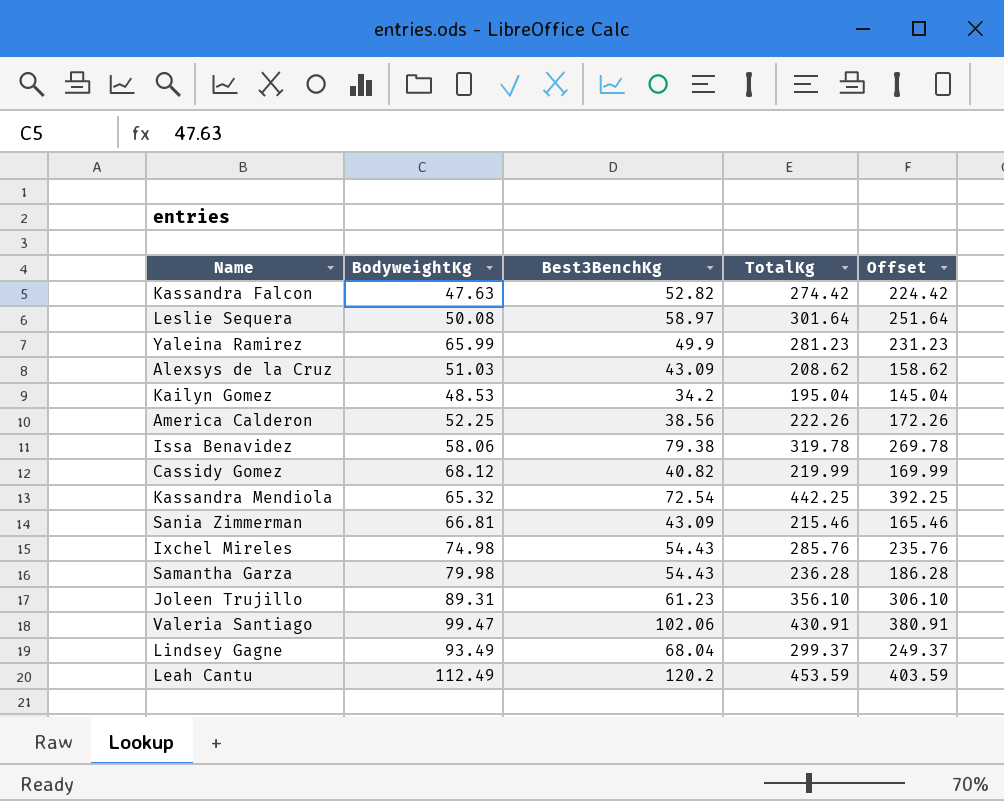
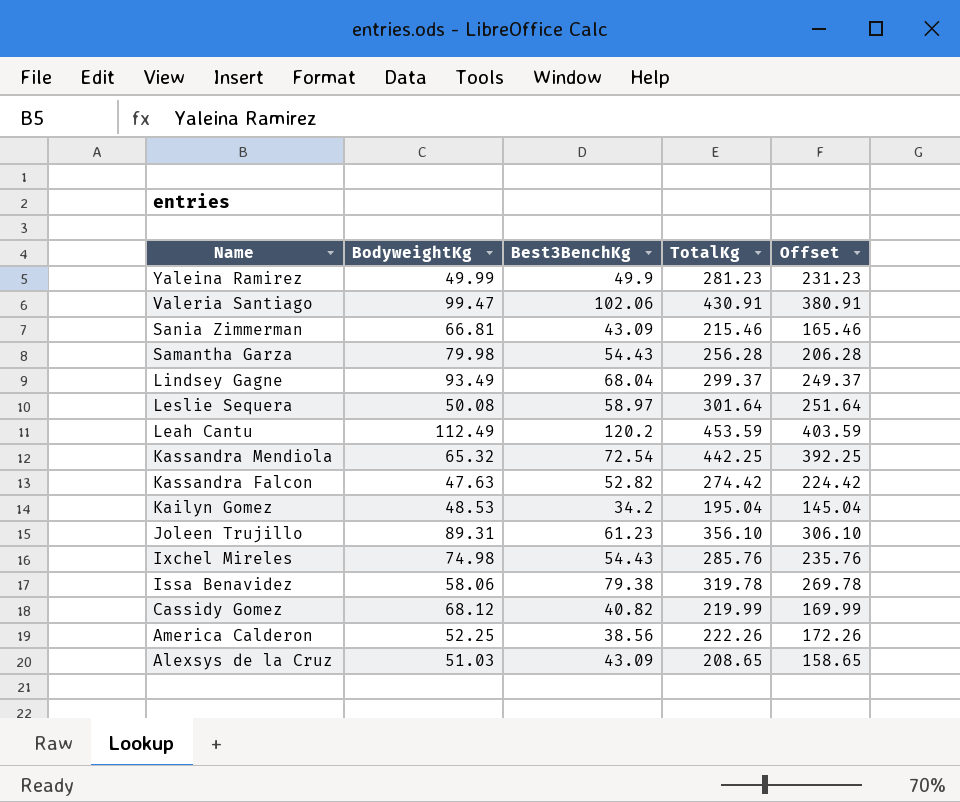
row order: none -> Name descending
Yaleina Ramirez | BodyweightKg: 65.99 -> 49.99
Samantha Garza | TotalKg: 236.28 -> 256.28
Samantha Garza | Offset: 186.28 -> 206.28
Alexsys de la Cruz | TotalKg: 208.62 -> 208.65
Alexsys de la Cruz | Offset: 158.62 -> 158.65

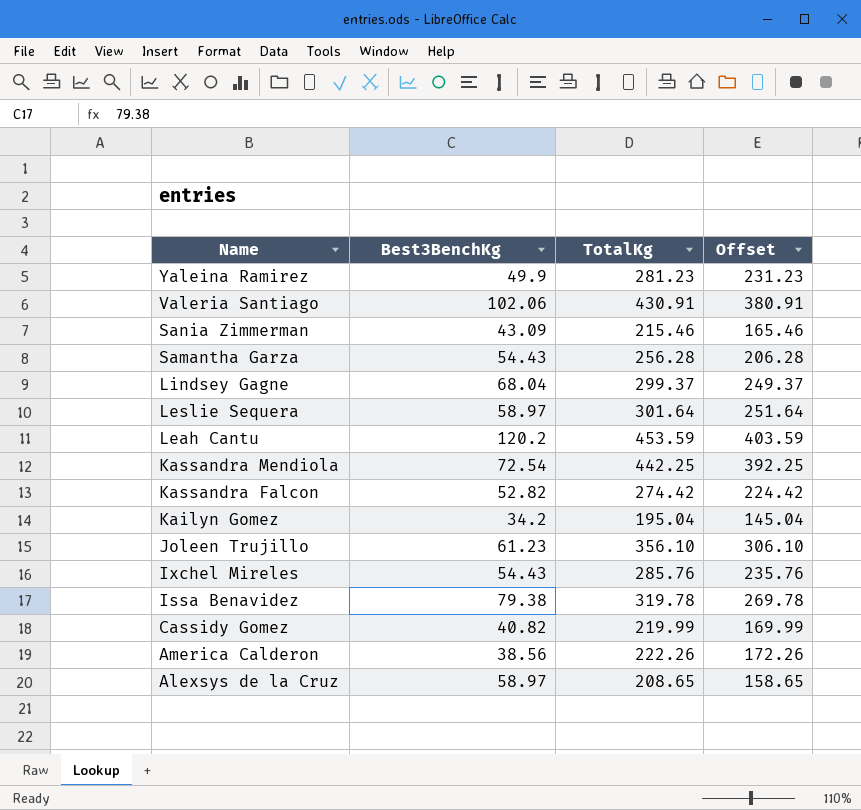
column BodyweightKg | position: 2 -> none
Alexsys de la Cruz | Best3BenchKg: 43.09 -> 58.97

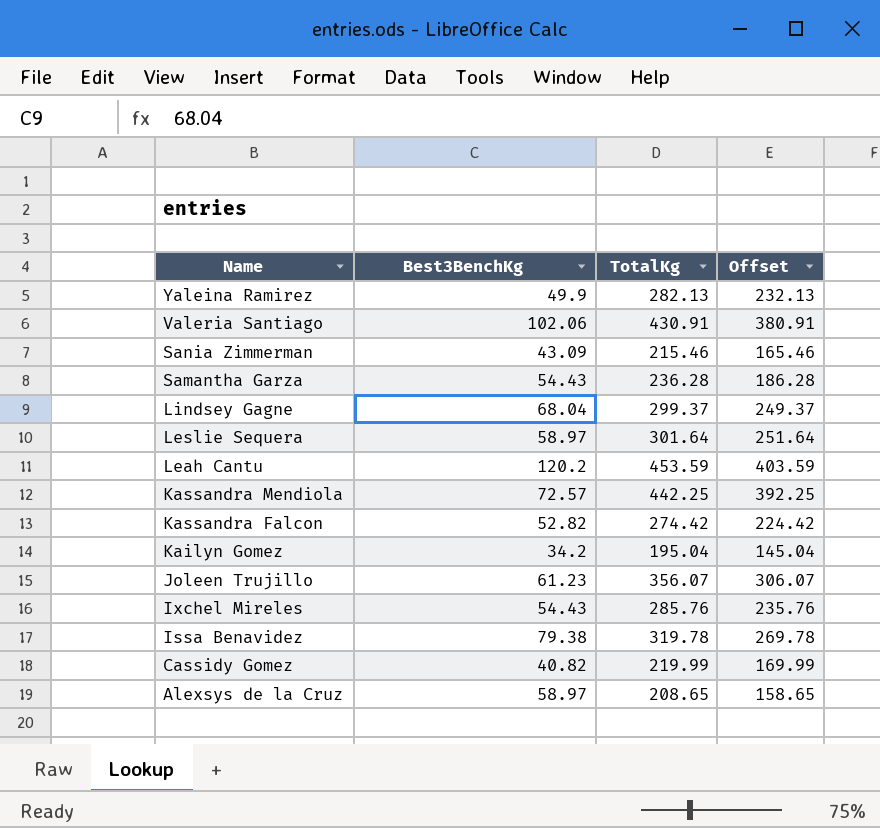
row America Calderon: 38.56 | 222.26 | 172.26 -> none
Yaleina Ramirez | TotalKg: 281.23 -> 282.13
Yaleina Ramirez | Offset: 231.23 -> 232.13
Samantha Garza | TotalKg: 256.28 -> 236.28
Samantha Garza | Offset: 206.28 -> 186.28
Kassandra Mendiola | Best3BenchKg: 72.54 -> 72.57
Joleen Trujillo | TotalKg: 356.10 -> 356.07
Joleen Trujillo | Offset: 306.10 -> 306.07

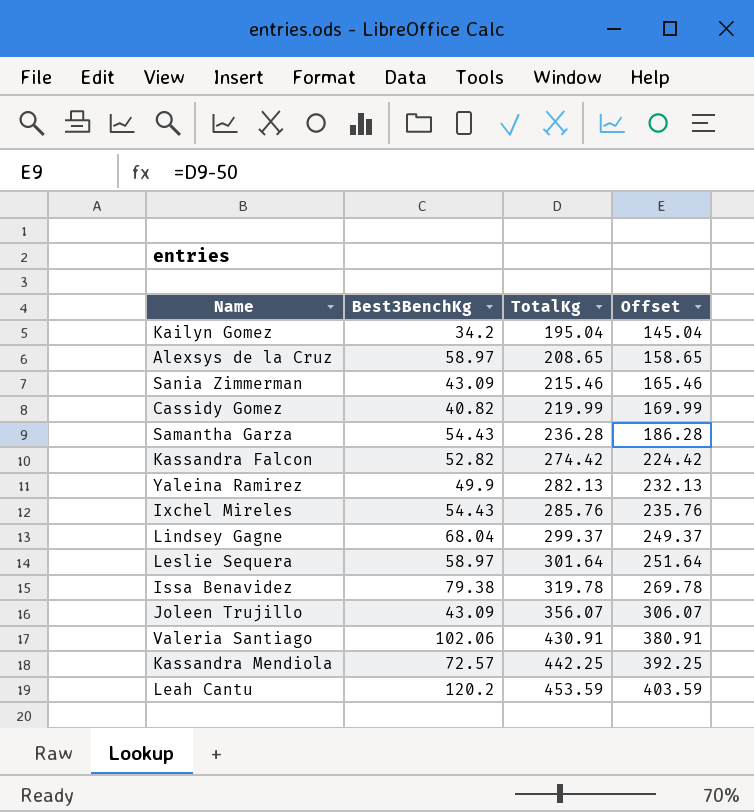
row order: Name descending -> TotalKg ascending
Joleen Trujillo | Best3BenchKg: 61.23 -> 43.09

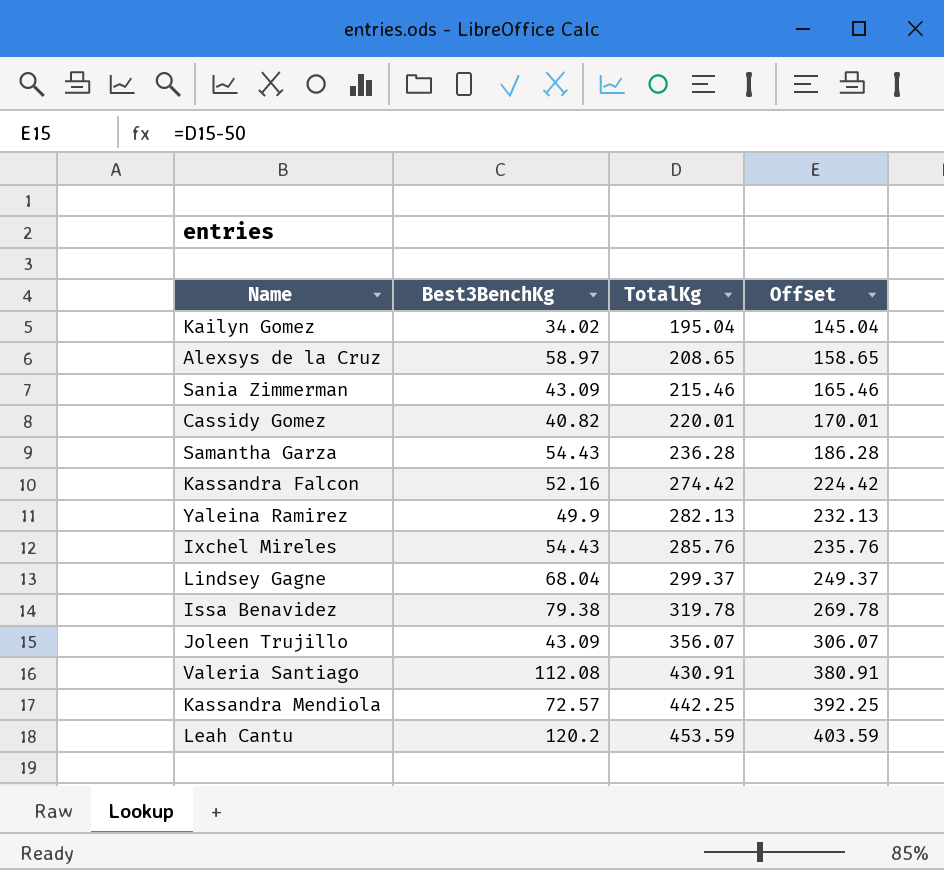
row Leslie Sequera: 58.97 | 301.64 | 251.64 -> none
Kailyn Gomez | Best3BenchKg: 34.2 -> 34.02
Cassidy Gomez | TotalKg: 219.99 -> 220.01
Cassidy Gomez | Offset: 169.99 -> 170.01
Kassandra Falcon | Best3BenchKg: 52.82 -> 52.16
Valeria Santiago | Best3BenchKg: 102.06 -> 112.08

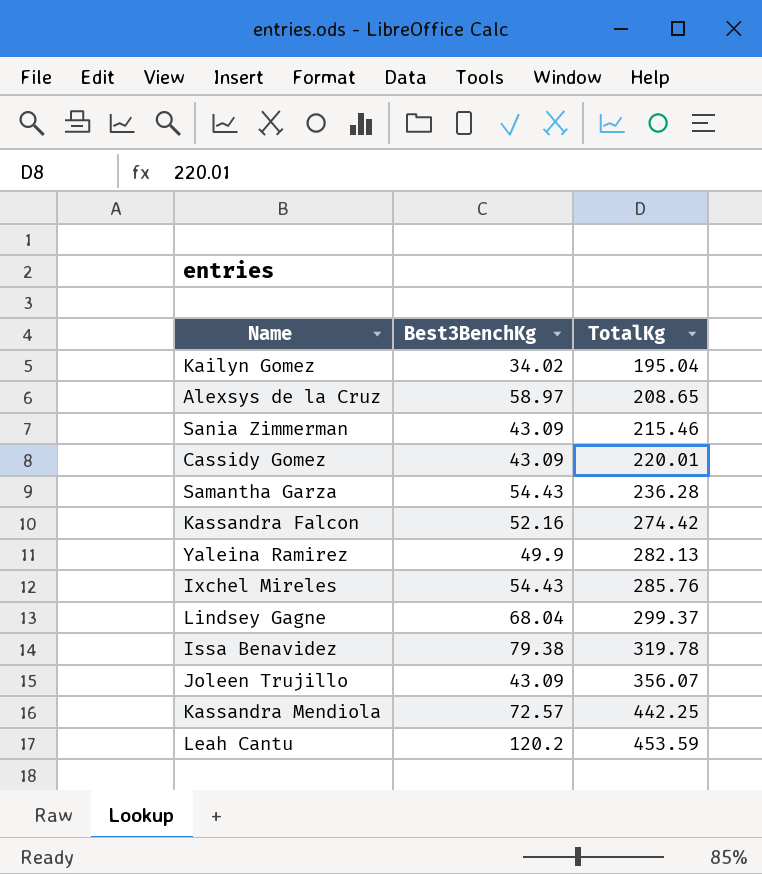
column Offset | formula: [TotalKg] - 50 -> none
row Valeria Santiago: 112.08 | 430.91 | 380.91 -> none
Cassidy Gomez | Best3BenchKg: 40.82 -> 43.09

